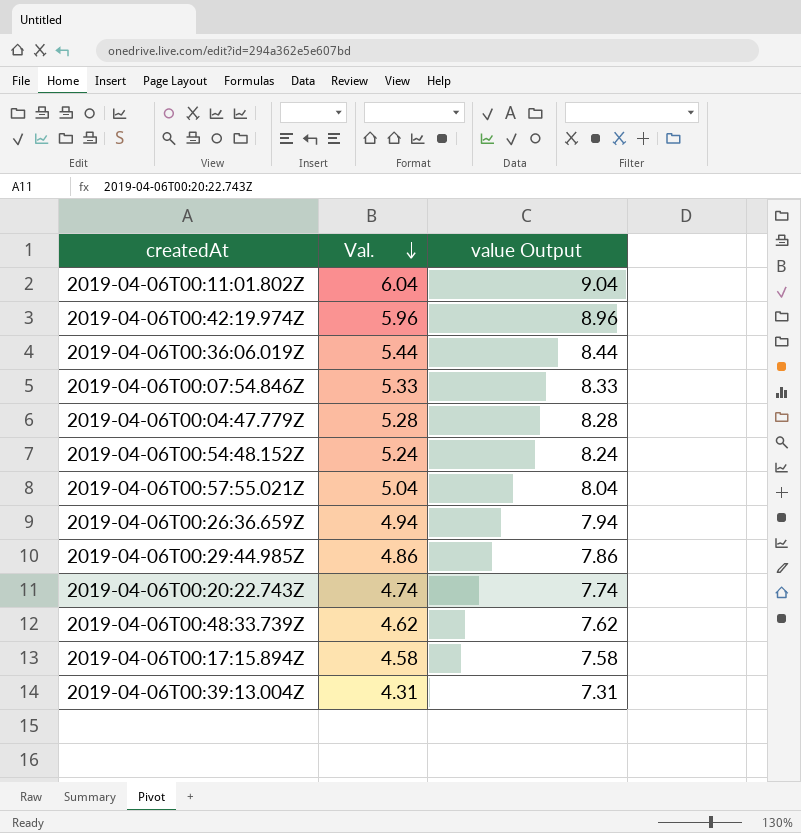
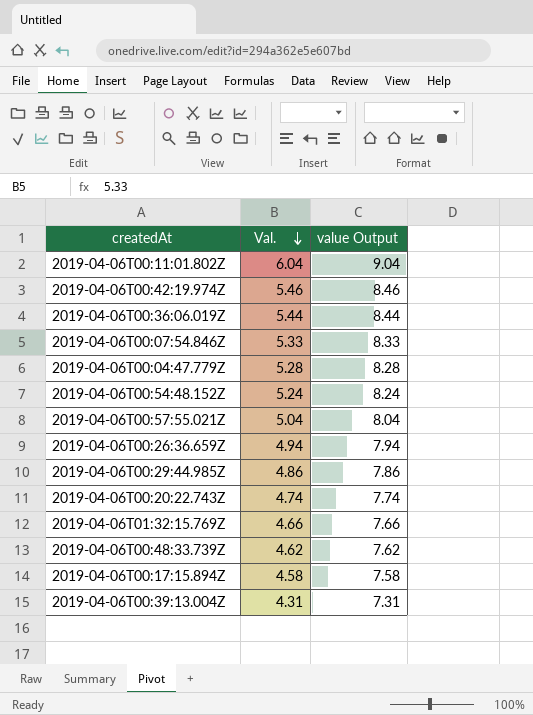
2019-04-06T00:42:19.974Z | Val.: 5.96 -> 5.46
2019-04-06T00:42:19.974Z | value Output: 8.96 -> 8.46
row 2019-04-06T01:32:15.769Z: none -> 4.66 | 7.66

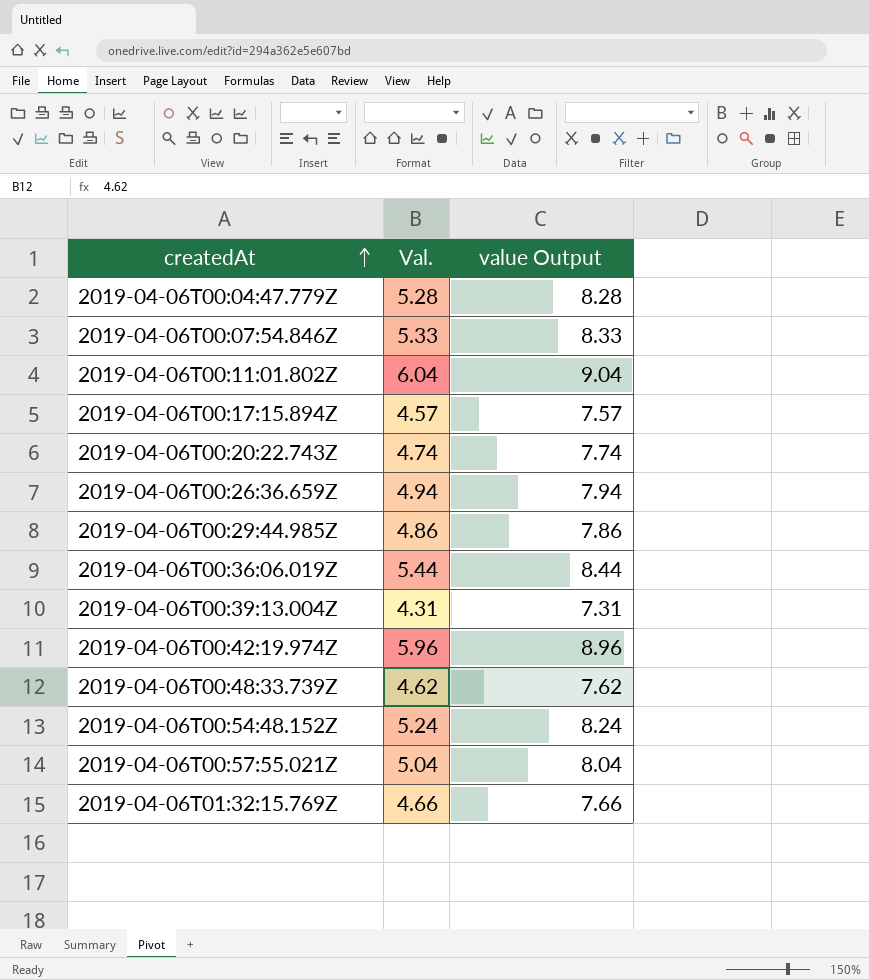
row order: Val. descending -> createdAt ascending
2019-04-06T00:17:15.894Z | Val.: 4.58 -> 4.57
2019-04-06T00:17:15.894Z | value Output: 7.58 -> 7.57
2019-04-06T00:42:19.974Z | Val.: 5.46 -> 5.96
2019-04-06T00:42:19.974Z | value Output: 8.46 -> 8.96

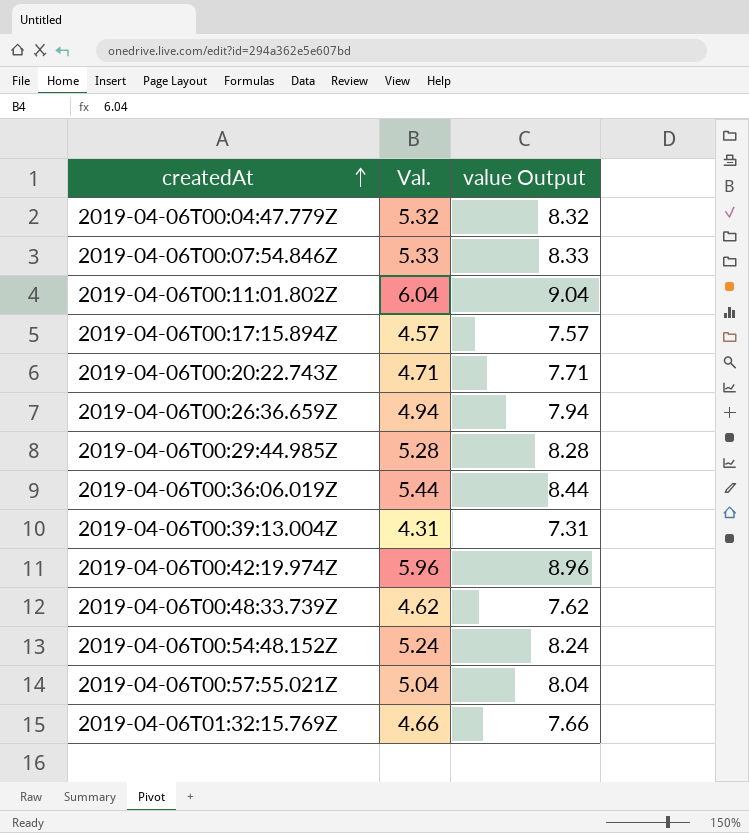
2019-04-06T00:04:47.779Z | Val.: 5.28 -> 5.32
2019-04-06T00:04:47.779Z | value Output: 8.28 -> 8.32
2019-04-06T00:20:22.743Z | Val.: 4.74 -> 4.71
2019-04-06T00:20:22.743Z | value Output: 7.74 -> 7.71
2019-04-06T00:29:44.985Z | Val.: 4.86 -> 5.28
2019-04-06T00:29:44.985Z | value Output: 7.86 -> 8.28

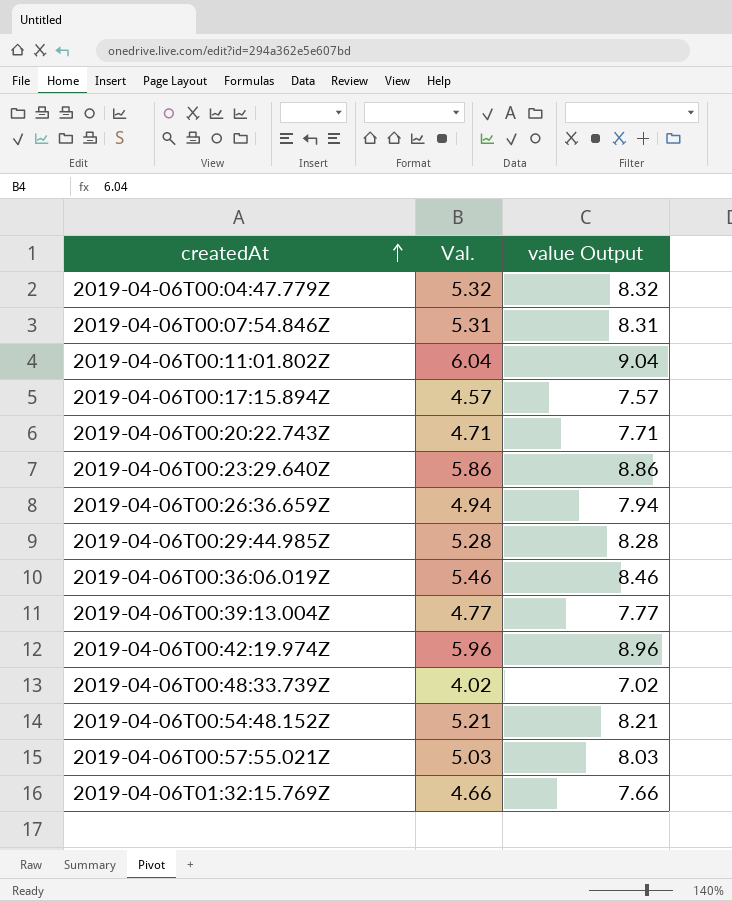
2019-04-06T00:07:54.846Z | Val.: 5.33 -> 5.31
2019-04-06T00:07:54.846Z | value Output: 8.33 -> 8.31
row 2019-04-06T00:23:29.640Z: none -> 5.86 | 8.86
2019-04-06T00:36:06.019Z | Val.: 5.44 -> 5.46
2019-04-06T00:36:06.019Z | value Output: 8.44 -> 8.46
2019-04-06T00:39:13.004Z | Val.: 4.31 -> 4.77
2019-04-06T00:39:13.004Z | value Output: 7.31 -> 7.77
2019-04-06T00:48:33.739Z | Val.: 4.62 -> 4.02
2019-04-06T00:48:33.739Z | value Output: 7.62 -> 7.02
2019-04-06T00:54:48.152Z | Val.: 5.24 -> 5.21
2019-04-06T00:54:48.152Z | value Output: 8.24 -> 8.21
2019-04-06T00:57:55.021Z | Val.: 5.04 -> 5.03
2019-04-06T00:57:55.021Z | value Output: 8.04 -> 8.03

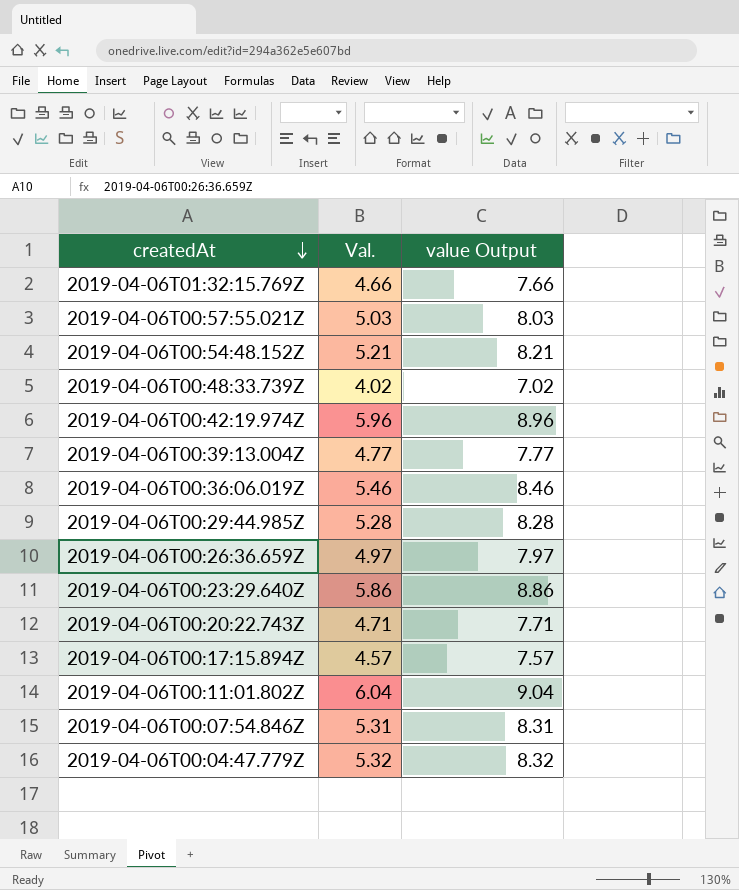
row order: createdAt ascending -> createdAt descending
2019-04-06T00:26:36.659Z | Val.: 4.94 -> 4.97
2019-04-06T00:26:36.659Z | value Output: 7.94 -> 7.97

